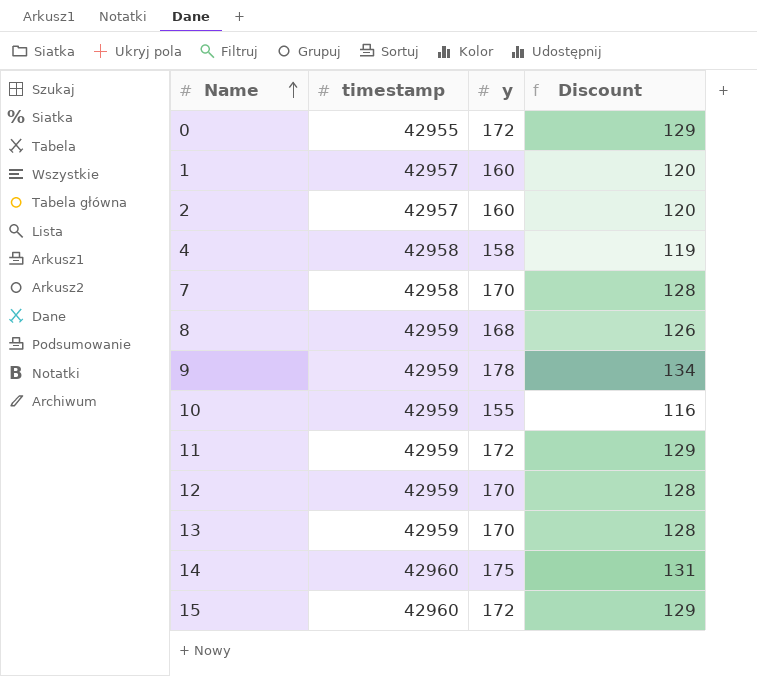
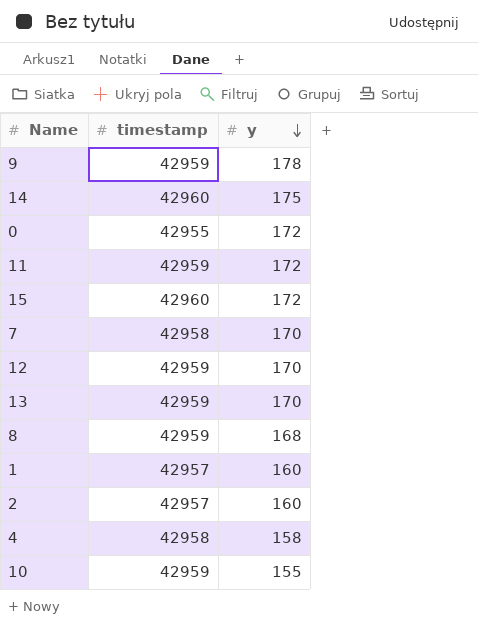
row order: Name ascending -> y descending
column Discount | formula: [y] * 0.75 -> none

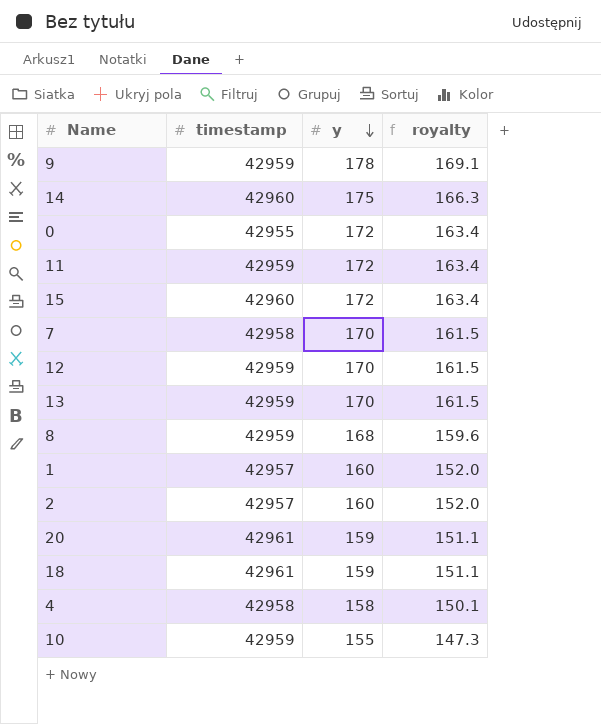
column royalty | formula: none -> [y] * 0.95
row 20: none -> 42961 | 159 | 151.1
row 18: none -> 42961 | 159 | 151.1

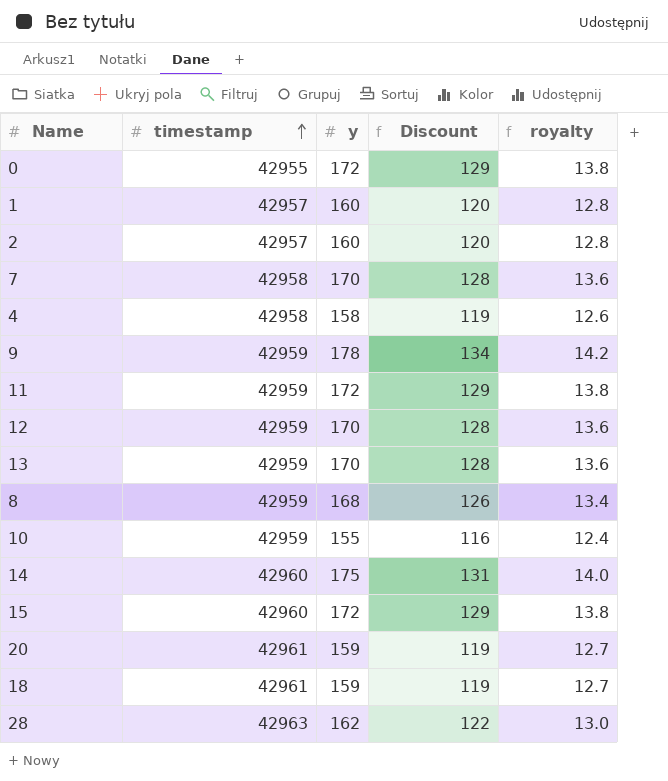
row order: y descending -> timestamp ascending
column Discount | formula: none -> [y] * 0.75
column royalty | formula: [y] * 0.95 -> [y] * 0.08
row 28: none -> 42963 | 162 | 122 | 13.0

